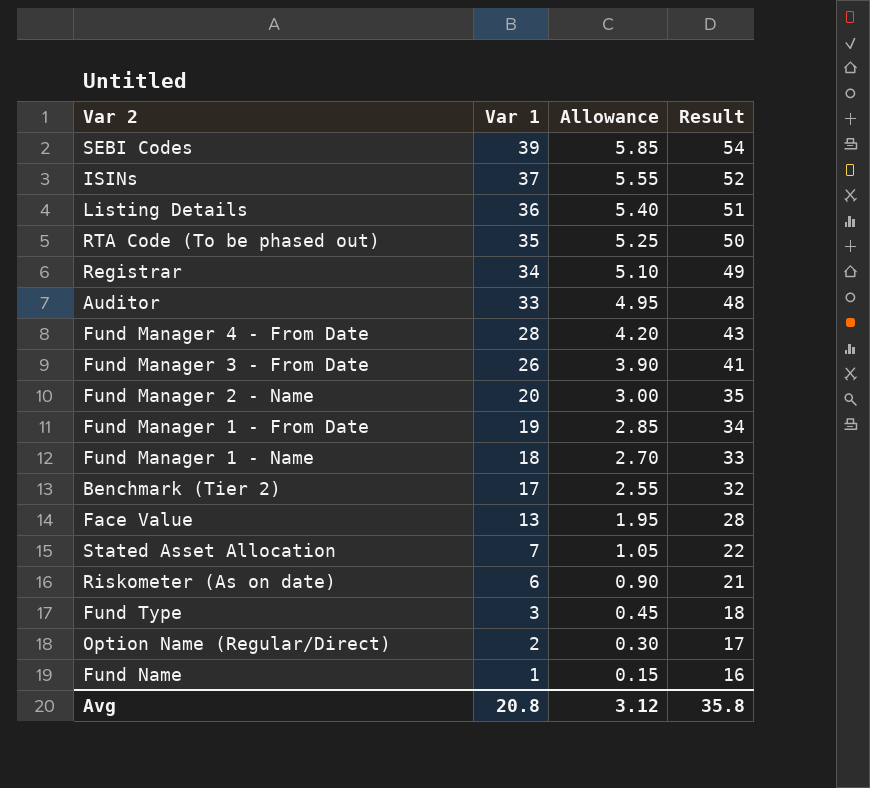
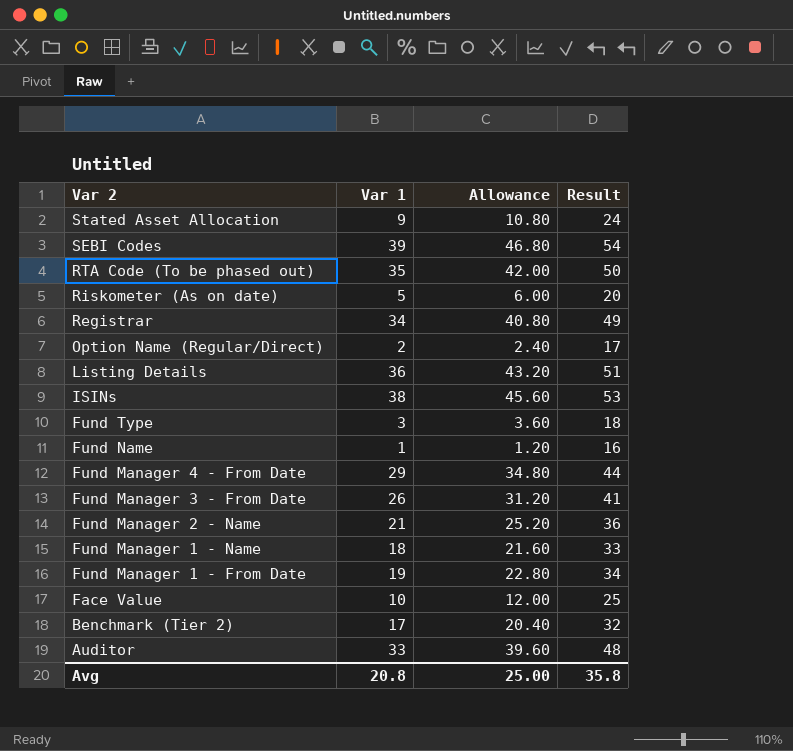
row order: Var 1 descending -> Var 2 descending
column Allowance | formula: [Var 1] * 0.15 -> [Var 1] * 1.2
Stated Asset Allocation | Var 1: 7 -> 9
Stated Asset Allocation | Result: 22 -> 24
Riskometer (As on date) | Var 1: 6 -> 5
Riskometer (As on date) | Result: 21 -> 20
ISINs | Var 1: 37 -> 38
ISINs | Result: 52 -> 53
Fund Manager 4 - From Date | Var 1: 28 -> 29
Fund Manager 4 - From Date | Result: 43 -> 44
Fund Manager 2 - Name | Var 1: 20 -> 21
Fund Manager 2 - Name | Result: 35 -> 36
Face Value | Var 1: 13 -> 10
Face Value | Result: 28 -> 25
Avg | Allowance: 3.12 -> 25.00

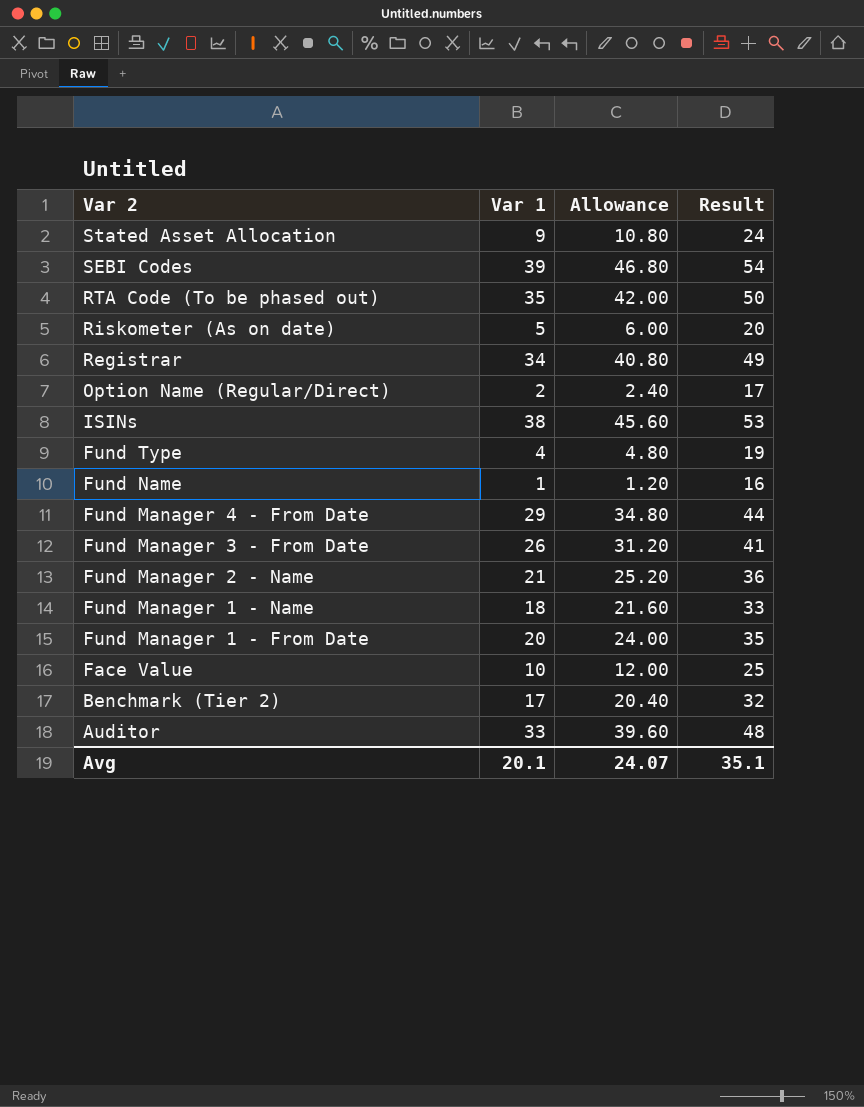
row Listing Details: 36 | 43.20 | 51 -> none
Fund Type | Var 1: 3 -> 4
Fund Type | Allowance: 3.60 -> 4.80
Fund Type | Result: 18 -> 19
Fund Manager 1 - From Date | Var 1: 19 -> 20
Fund Manager 1 - From Date | Allowance: 22.80 -> 24.00
Fund Manager 1 - From Date | Result: 34 -> 35
Avg | Var 1: 20.8 -> 20.1
Avg | Allowance: 25.00 -> 24.07
Avg | Result: 35.8 -> 35.1

